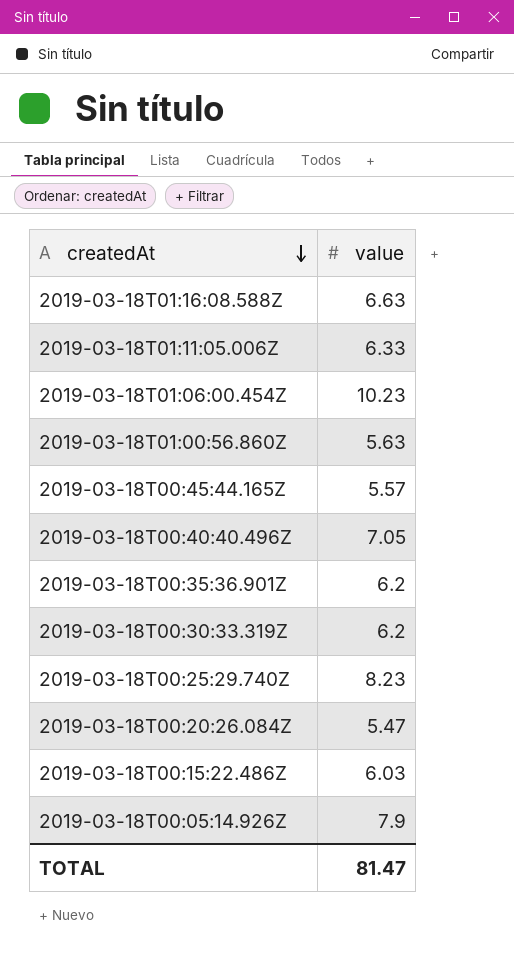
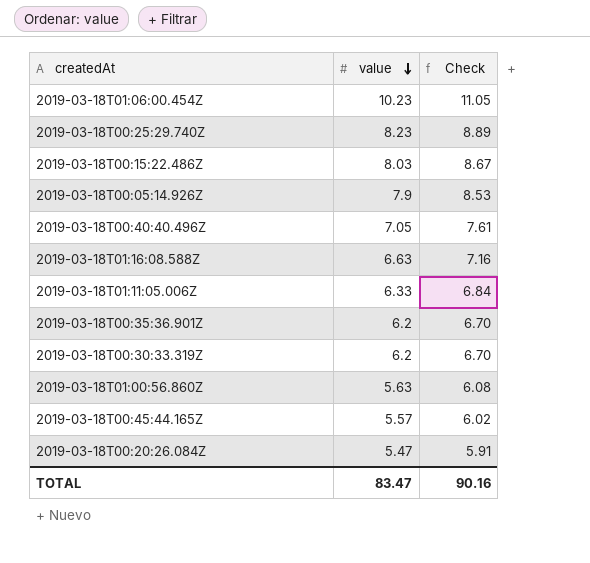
row order: createdAt descending -> value descending
column Check | formula: none -> [value] * 1.08
2019-03-18T00:15:22.486Z | value: 6.03 -> 8.03
TOTAL | value: 81.47 -> 83.47

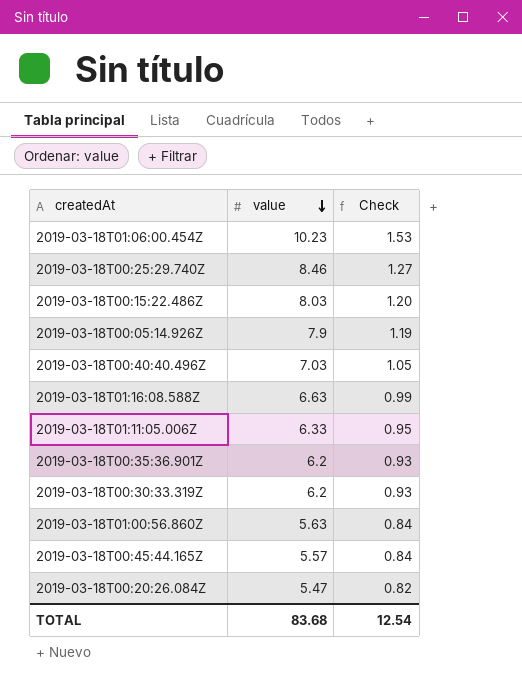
column Check | formula: [value] * 1.08 -> [value] * 0.15
2019-03-18T00:25:29.740Z | value: 8.23 -> 8.46
2019-03-18T00:40:40.496Z | value: 7.05 -> 7.03
TOTAL | value: 83.47 -> 83.68
TOTAL | Check: 90.16 -> 12.54

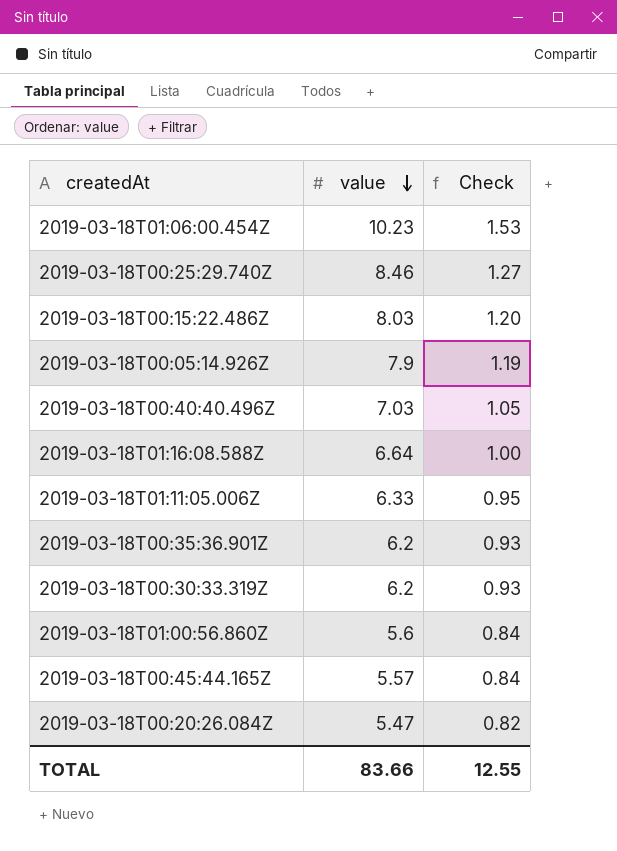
2019-03-18T01:16:08.588Z | value: 6.63 -> 6.64
2019-03-18T01:16:08.588Z | Check: 0.99 -> 1.00
2019-03-18T01:00:56.860Z | value: 5.63 -> 5.6
TOTAL | value: 83.68 -> 83.66
TOTAL | Check: 12.54 -> 12.55

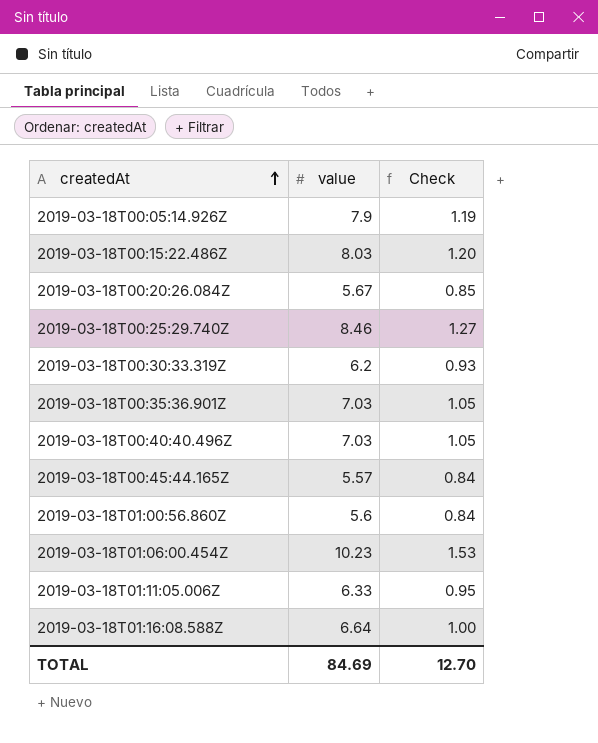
row order: value descending -> createdAt ascending
2019-03-18T00:20:26.084Z | value: 5.47 -> 5.67
2019-03-18T00:20:26.084Z | Check: 0.82 -> 0.85
2019-03-18T00:35:36.901Z | value: 6.2 -> 7.03
2019-03-18T00:35:36.901Z | Check: 0.93 -> 1.05
TOTAL | value: 83.66 -> 84.69
TOTAL | Check: 12.55 -> 12.70

